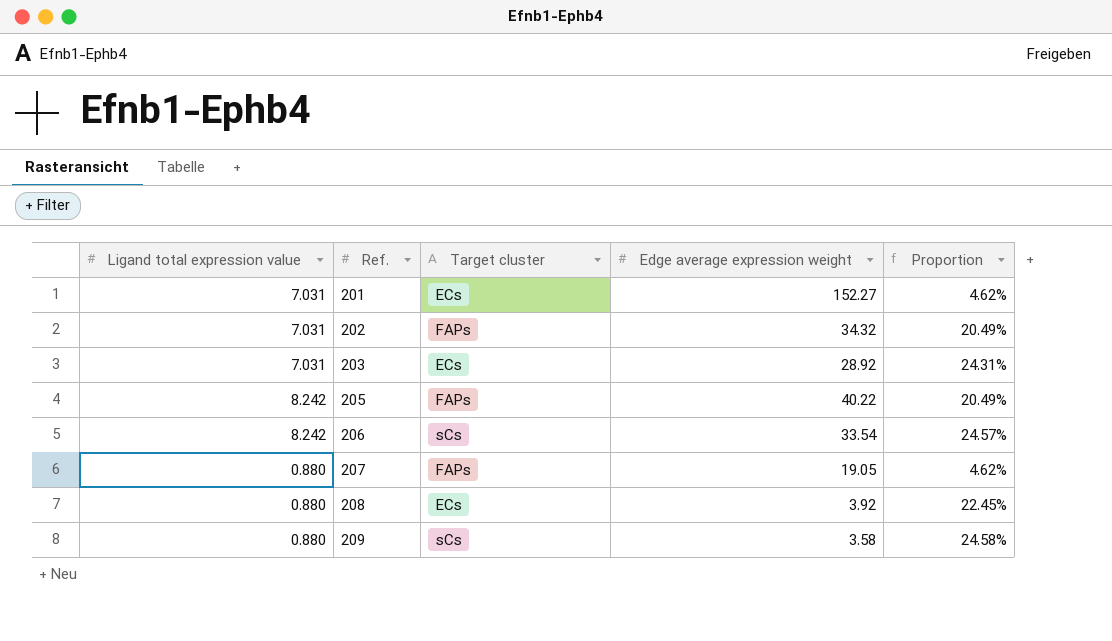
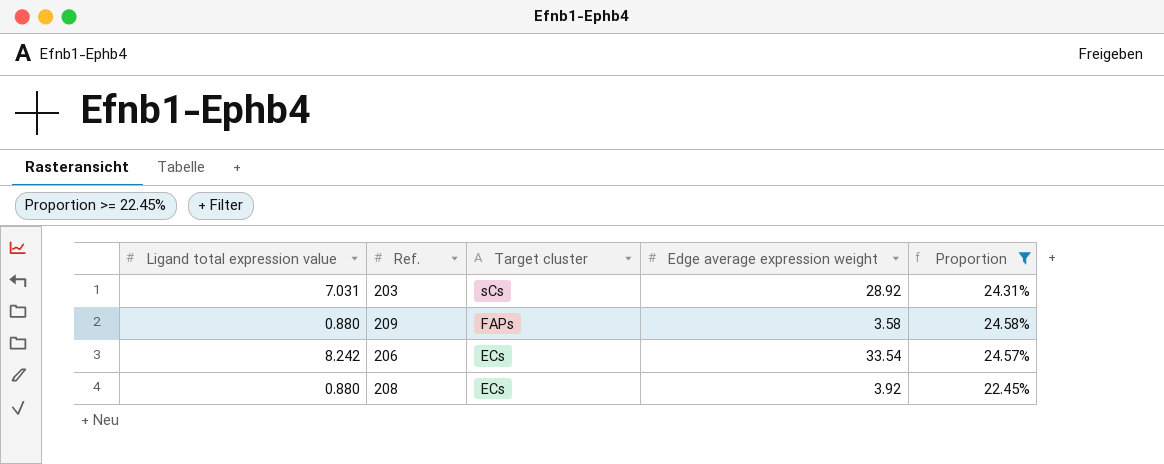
filter: none -> Proportion >= 22.45%
row order: Ref. ascending -> Target cluster descending
203 | Target cluster: ECs -> sCs
209 | Target cluster: sCs -> FAPs
206 | Target cluster: sCs -> ECs

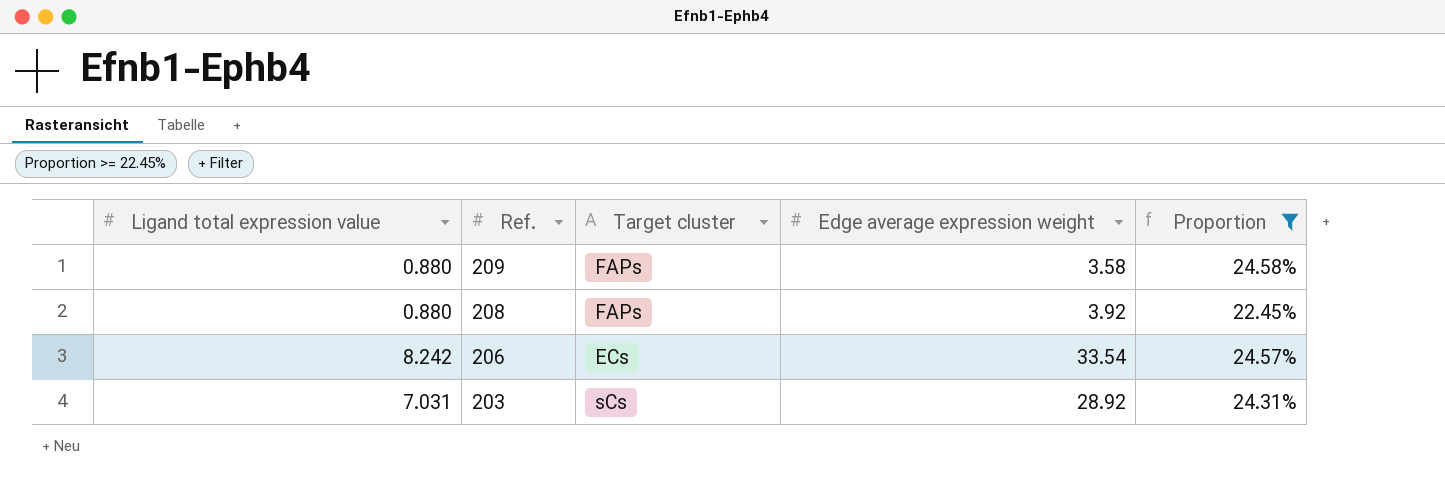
row order: Target cluster descending -> Ref. descending
208 | Target cluster: ECs -> FAPs

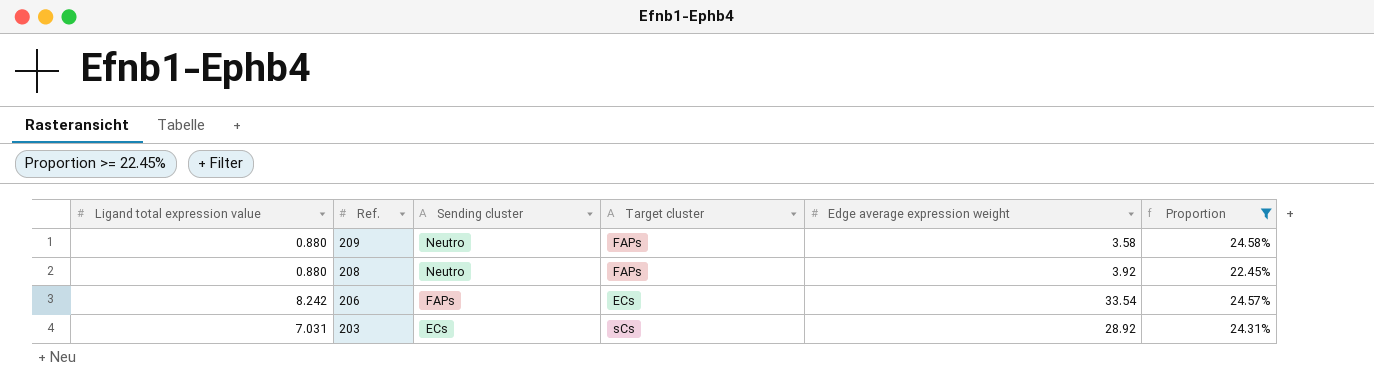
column Sending cluster | position: none -> 3

